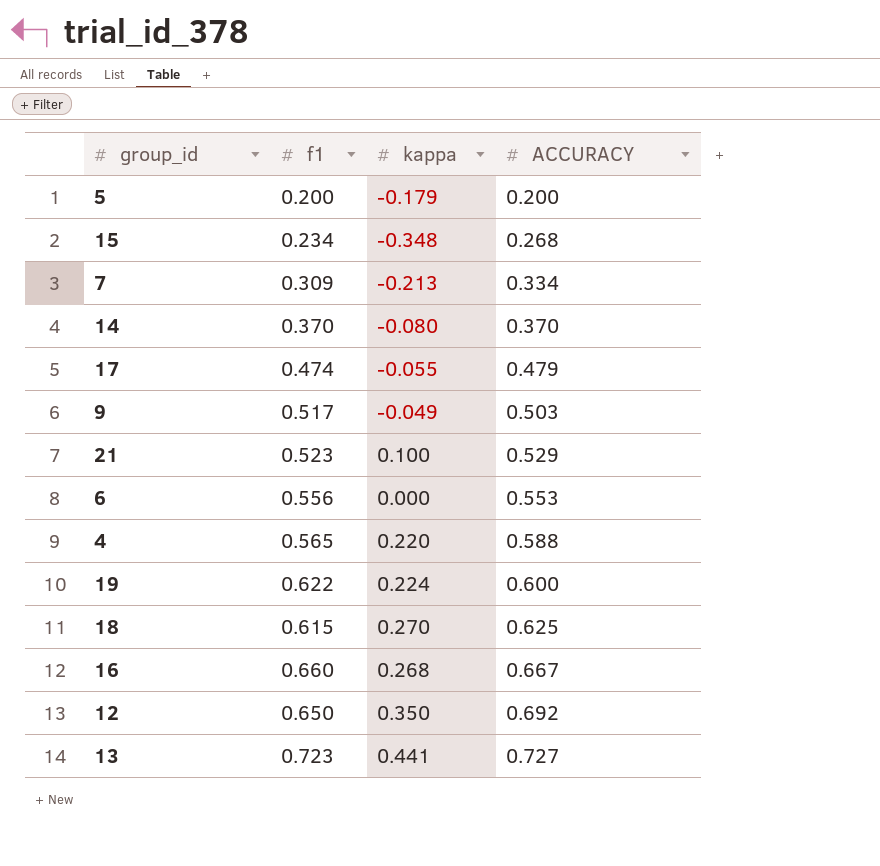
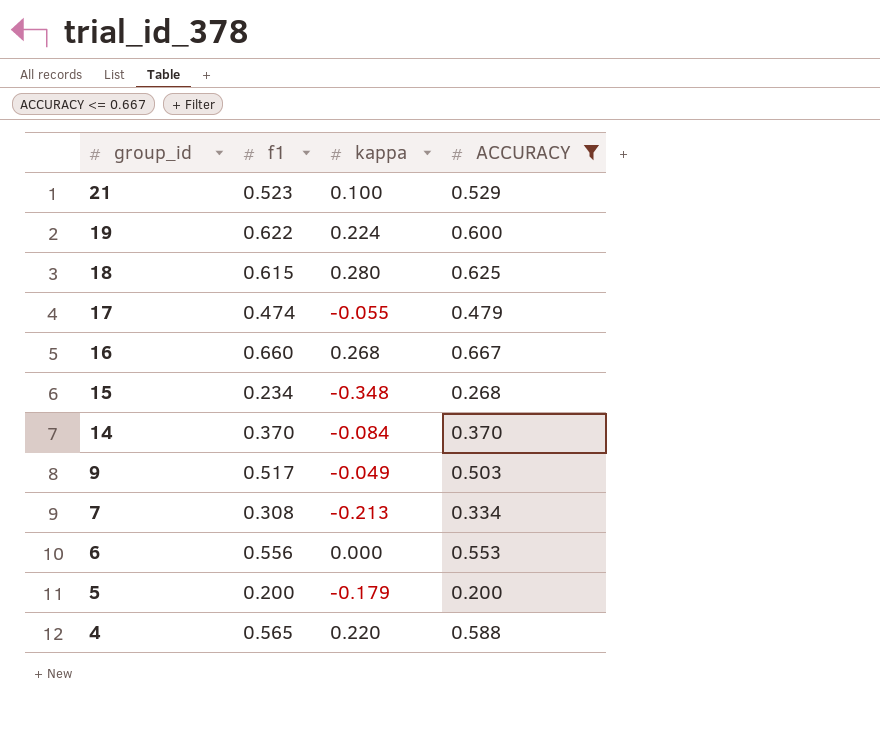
filter: none -> ACCURACY <= 0.667
row order: ACCURACY ascending -> group_id descending
18 | kappa: 0.270 -> 0.280
14 | kappa: -0.080 -> -0.084
7 | f1: 0.309 -> 0.308

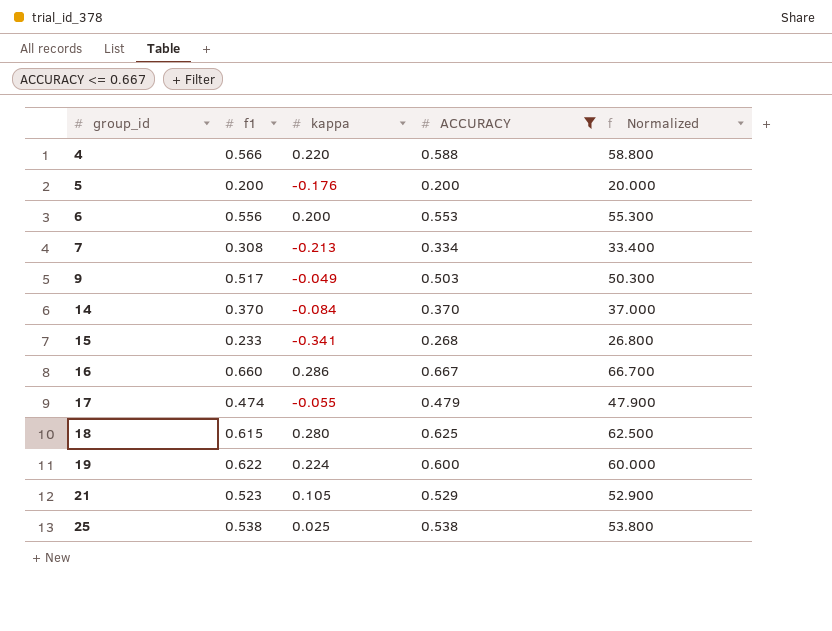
row order: group_id descending -> group_id ascending
column Normalized | formula: none -> [ACCURACY] * 100
4 | f1: 0.565 -> 0.566
5 | kappa: -0.179 -> -0.176
6 | kappa: 0.000 -> 0.200
15 | f1: 0.234 -> 0.233
15 | kappa: -0.348 -> -0.341
16 | kappa: 0.268 -> 0.286
21 | kappa: 0.100 -> 0.105
row 25: none -> 0.538 | 0.025 | 0.538 | 53.800

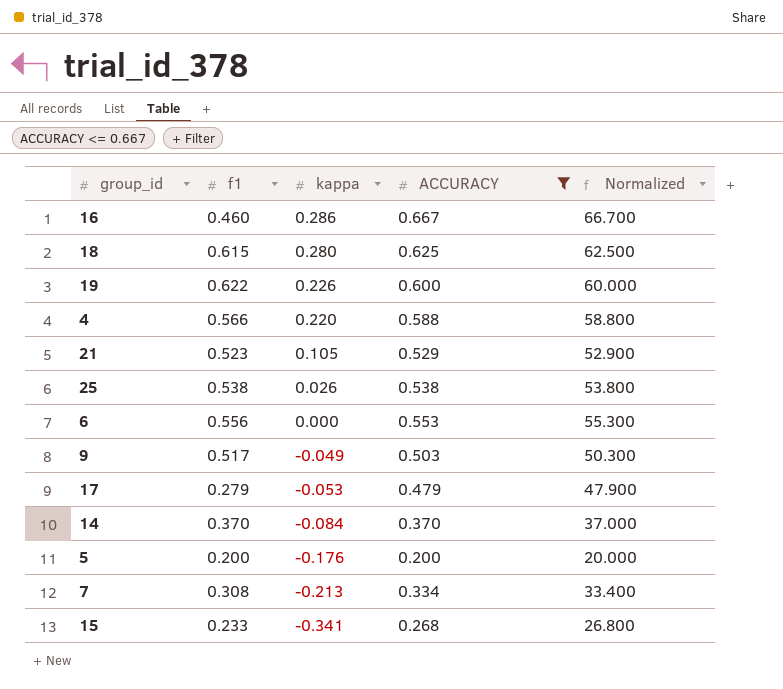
row order: group_id ascending -> kappa descending
16 | f1: 0.660 -> 0.460
19 | kappa: 0.224 -> 0.226
25 | kappa: 0.025 -> 0.026
6 | kappa: 0.200 -> 0.000
17 | f1: 0.474 -> 0.279
17 | kappa: -0.055 -> -0.053

